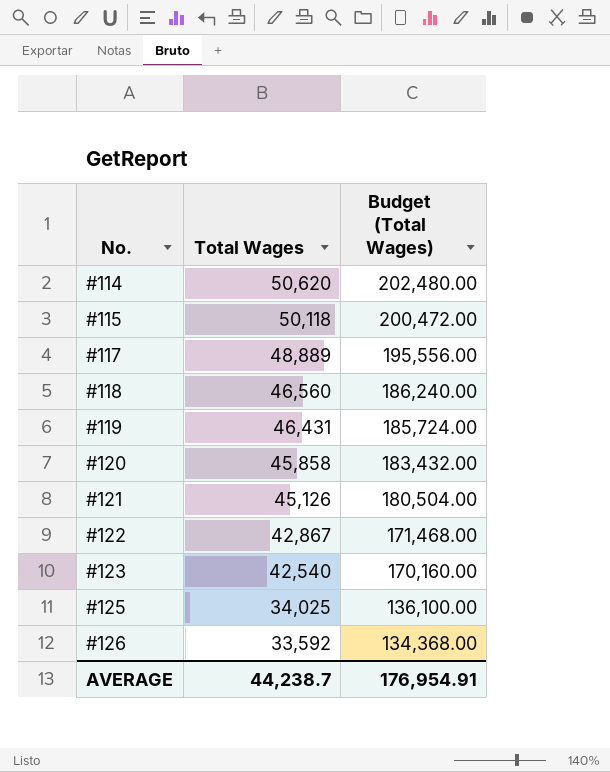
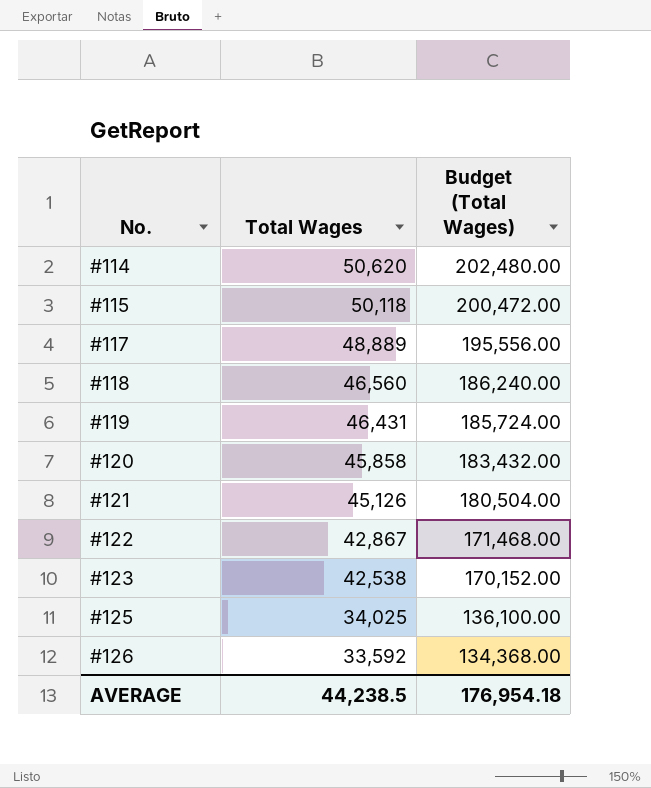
#123 | Total Wages: 42,540 -> 42,538
#123 | Budget (Total Wages): 170,160.00 -> 170,152.00
AVERAGE | Total Wages: 44,238.7 -> 44,238.5
AVERAGE | Budget (Total Wages): 176,954.91 -> 176,954.18

